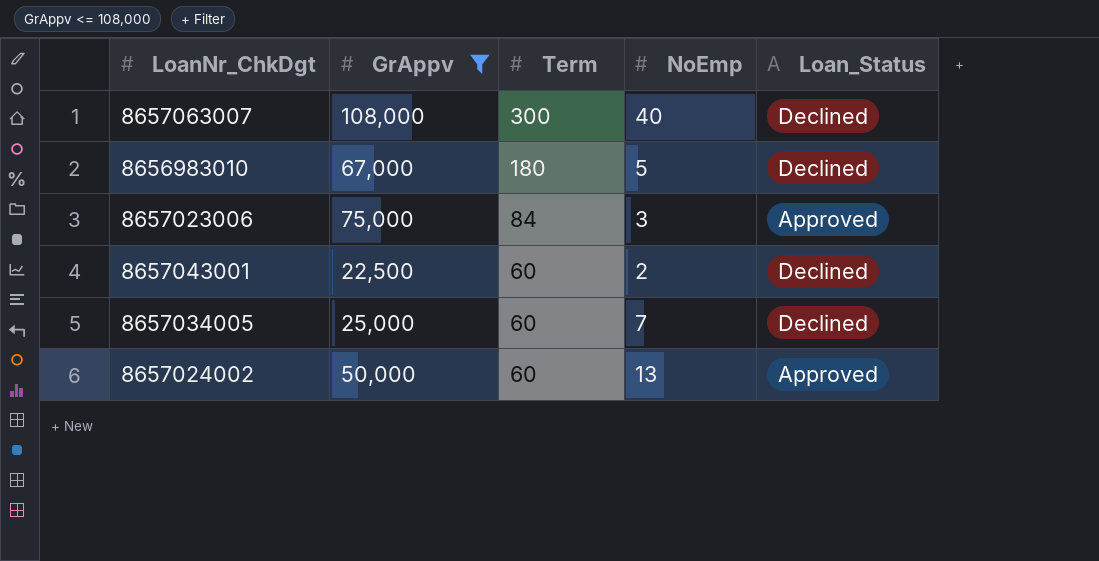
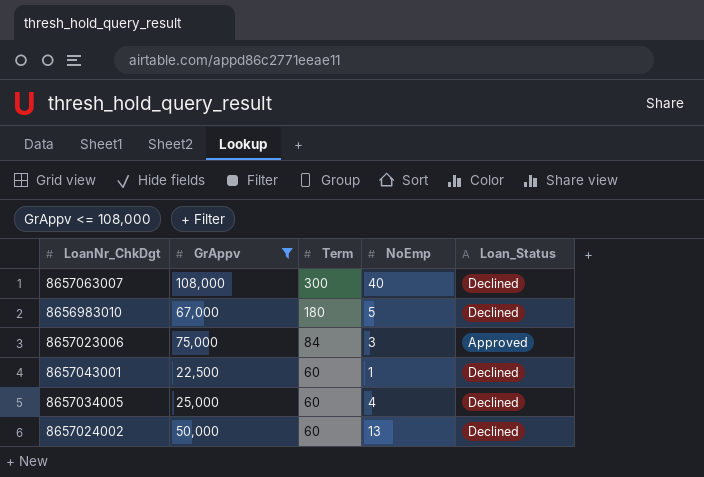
8657043001 | NoEmp: 2 -> 1
8657034005 | NoEmp: 7 -> 4
8657024002 | Loan_Status: Approved -> Declined

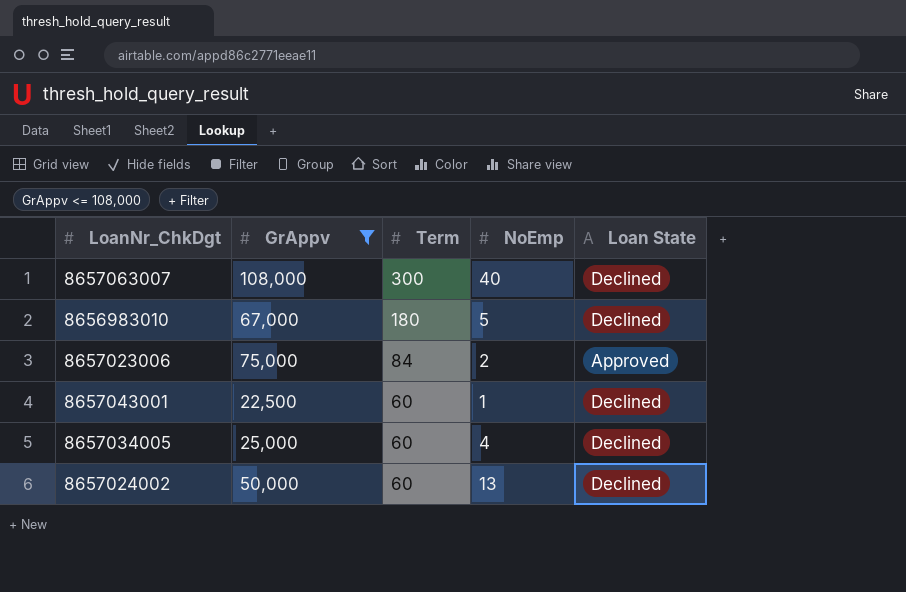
column name: Loan_Status -> Loan State
8657023006 | NoEmp: 3 -> 2

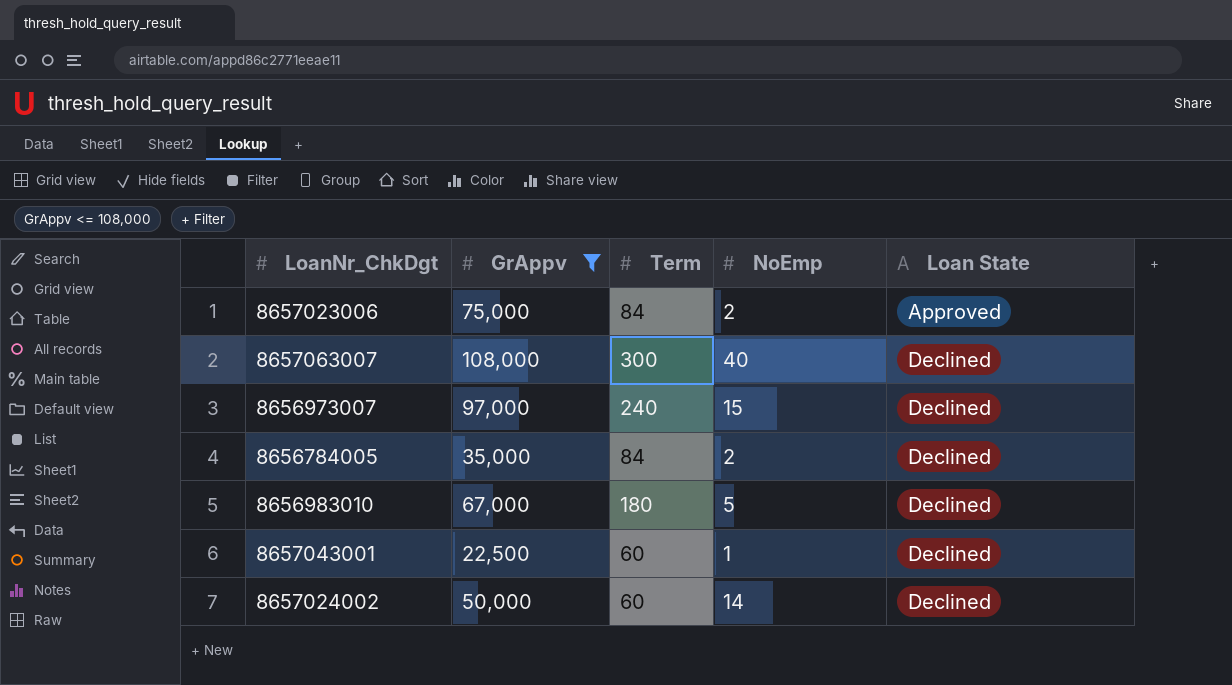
row order: Term descending -> Loan State ascending
row 8657034005: 25,000 | 60 | 4 | Declined -> none
row 8656973007: none -> 97,000 | 240 | 15 | Declined
row 8656784005: none -> 35,000 | 84 | 2 | Declined
8657024002 | NoEmp: 13 -> 14

